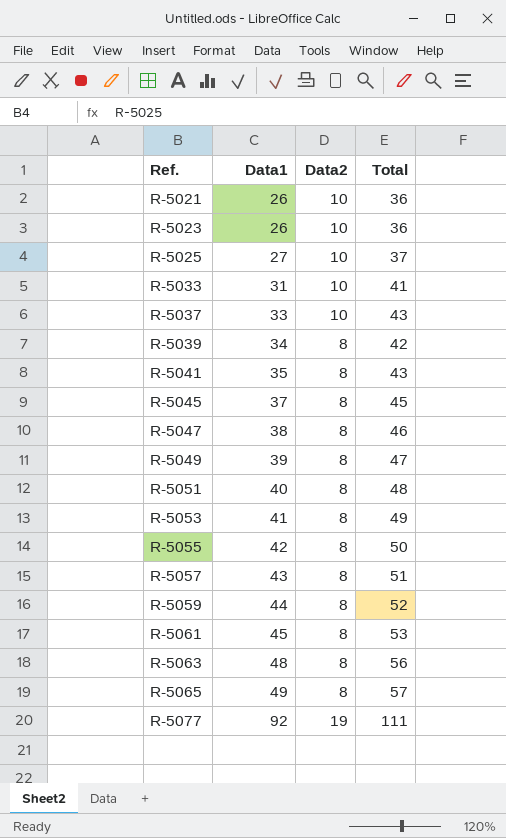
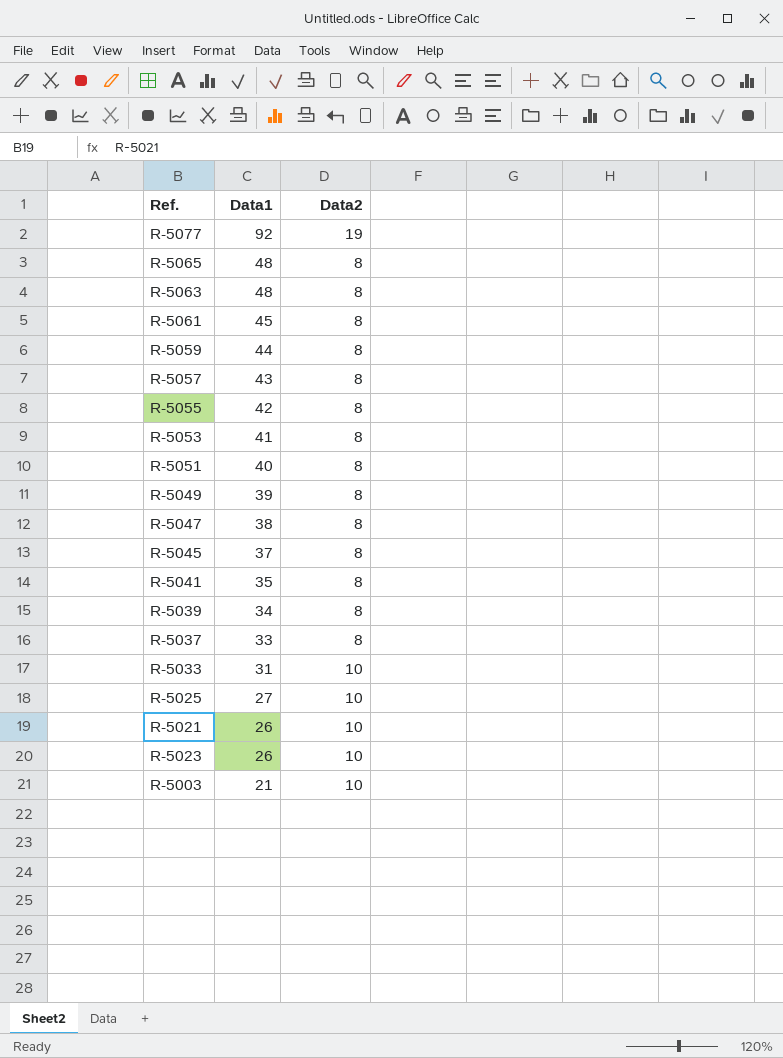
row order: Ref. ascending -> Data1 descending
column Total | formula: [Data1] + [Data2] -> none
R-5065 | Data1: 49 -> 48
R-5037 | Data2: 10 -> 8
row R-5003: none -> 21 | 10

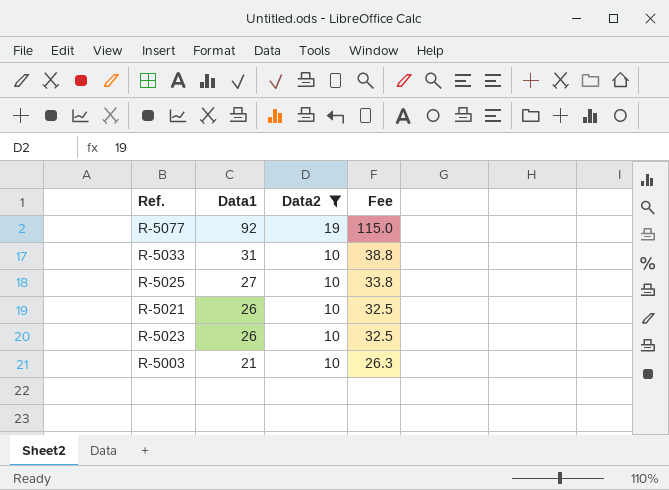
filter: none -> Data2 != 8
column Fee | formula: none -> [Data1] * 1.25

